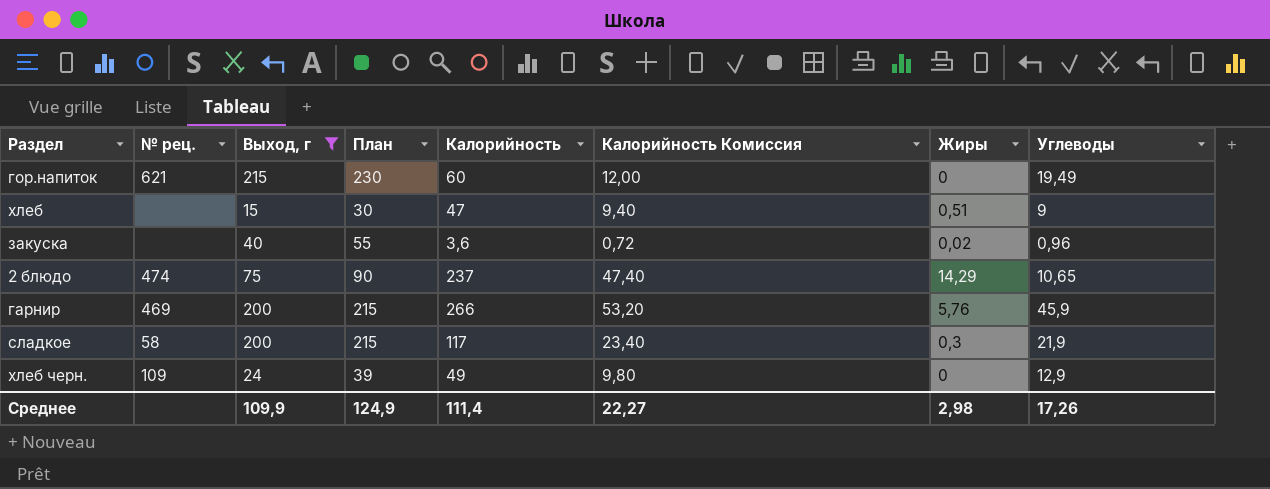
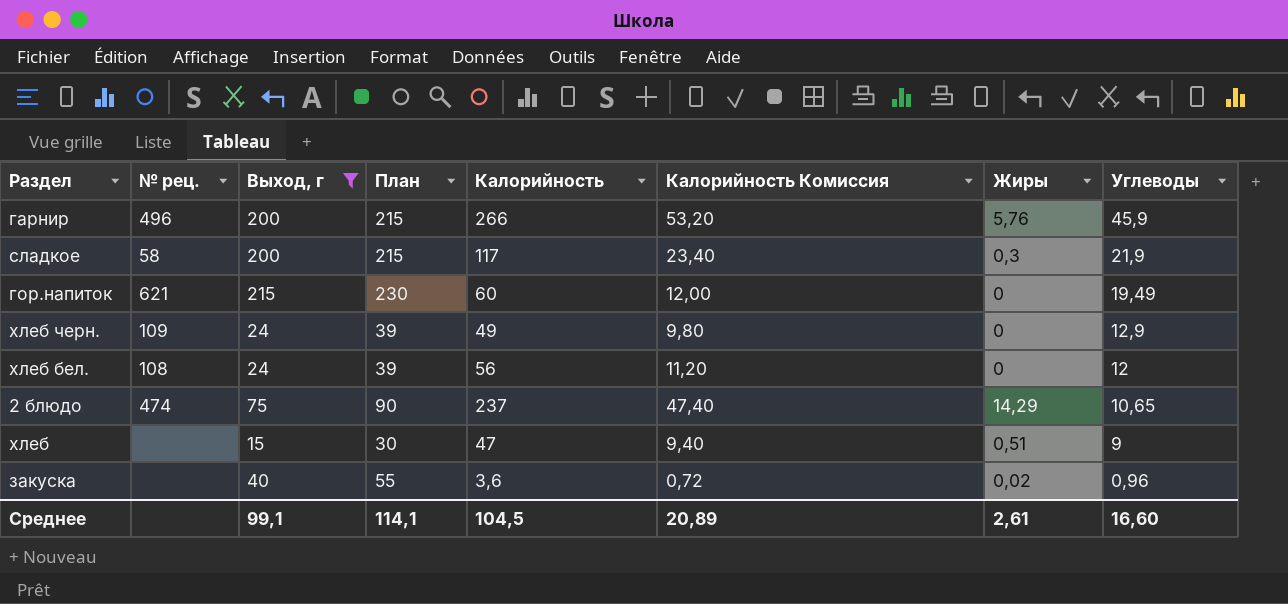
row order: none -> Углеводы descending
гарнир | № рец.: 469 -> 496
row хлеб бел.: none -> 108 | 24 | 39 | 56 | 11,20 | 0 | 12
Среднее | Выход, г: 109,9 -> 99,1
Среднее | План: 124,9 -> 114,1
Среднее | Калорийность: 111,4 -> 104,5
Среднее | Калорийность Комиссия: 22,27 -> 20,89
Среднее | Жиры: 2,98 -> 2,61
Среднее | Углеводы: 17,26 -> 16,60

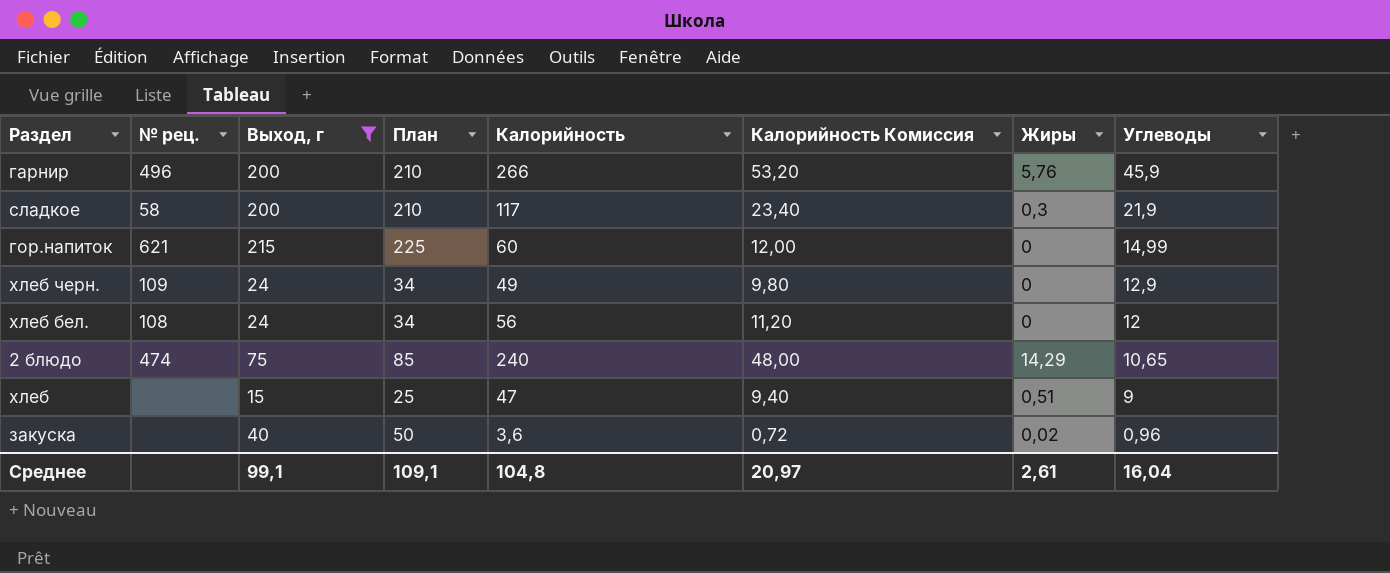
column План | formula: [Выход, г] + 15 -> [Выход, г] + 10
гор.напиток | Углеводы: 19,49 -> 14,99
2 блюдо | Калорийность: 237 -> 240
2 блюдо | Калорийность Комиссия: 47,40 -> 48,00
Среднее | План: 114,1 -> 109,1
Среднее | Калорийность: 104,5 -> 104,8
Среднее | Калорийность Комиссия: 20,89 -> 20,97
Среднее | Углеводы: 16,60 -> 16,04

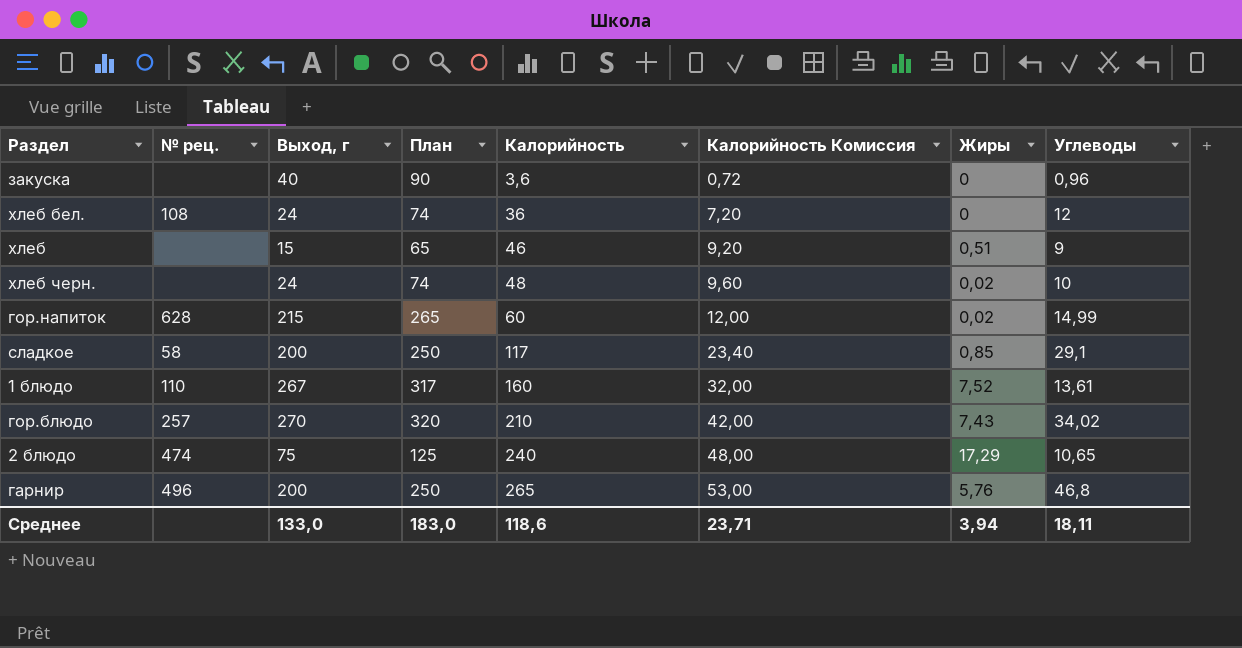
filter: Выход, г <= 215 -> none
row order: Углеводы descending -> Калорийность ascending
column План | formula: [Выход, г] + 10 -> [Выход, г] + 50
закуска | Жиры: 0,02 -> 0
хлеб бел. | Калорийность: 56 -> 36
хлеб бел. | Калорийность Комиссия: 11,20 -> 7,20
хлеб | Калорийность: 47 -> 46
хлеб | Калорийность Комиссия: 9,40 -> 9,20
хлеб черн. | № рец.: 109 -> none
хлеб черн. | Калорийность: 49 -> 48
хлеб черн. | Калорийность Комиссия: 9,80 -> 9,60
хлеб черн. | Жиры: 0 -> 0,02
хлеб черн. | Углеводы: 12,9 -> 10
гор.напиток | № рец.: 621 -> 628
гор.напиток | Жиры: 0 -> 0,02
сладкое | Жиры: 0,3 -> 0,85
сладкое | Углеводы: 21,9 -> 29,1
2 блюдо | Жиры: 14,29 -> 17,29
гарнир | Калорийность: 266 -> 265
гарнир | Калорийность Комиссия: 53,20 -> 53,00
гарнир | Углеводы: 45,9 -> 46,8
Среднее | Выход, г: 99,1 -> 133,0
Среднее | План: 109,1 -> 183,0
Среднее | Калорийность: 104,8 -> 118,6
Среднее | Калорийность Комиссия: 20,97 -> 23,71
Среднее | Жиры: 2,61 -> 3,94
Среднее | Углеводы: 16,04 -> 18,11

